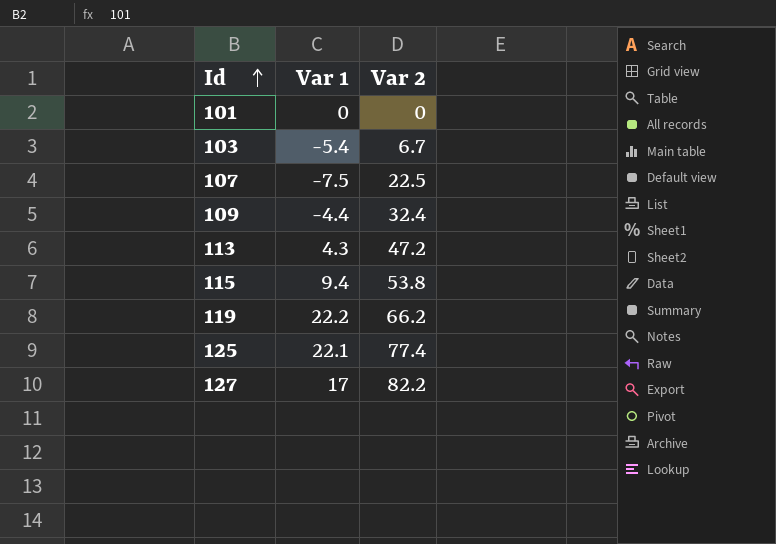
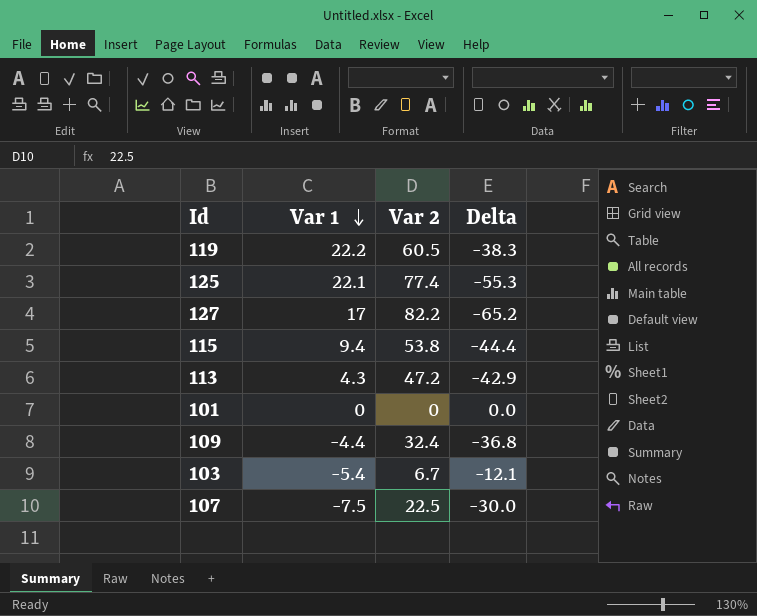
row order: Id ascending -> Var 1 descending
column Delta | formula: none -> [Var 1] - [Var 2]
119 | Var 2: 66.2 -> 60.5

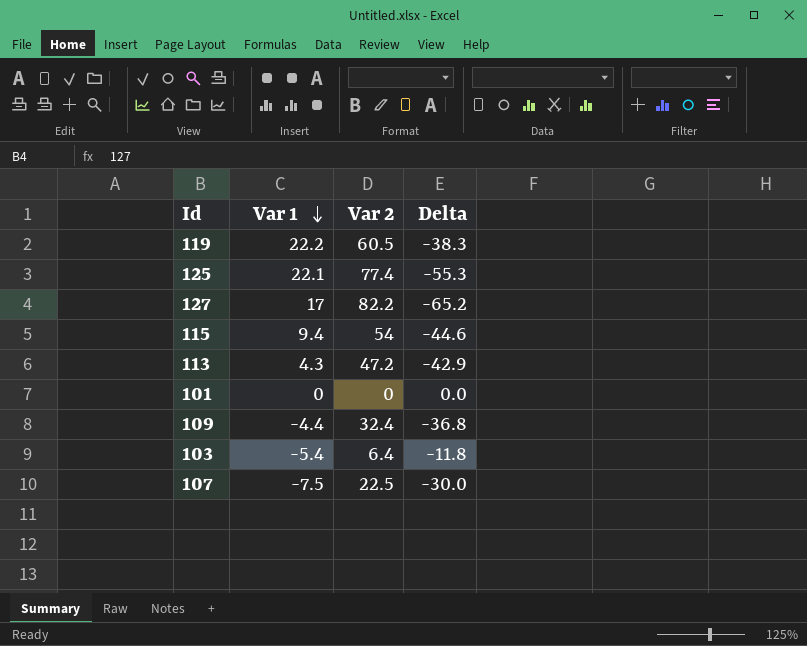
115 | Var 2: 53.8 -> 54
115 | Delta: -44.4 -> -44.6
103 | Var 2: 6.7 -> 6.4
103 | Delta: -12.1 -> -11.8

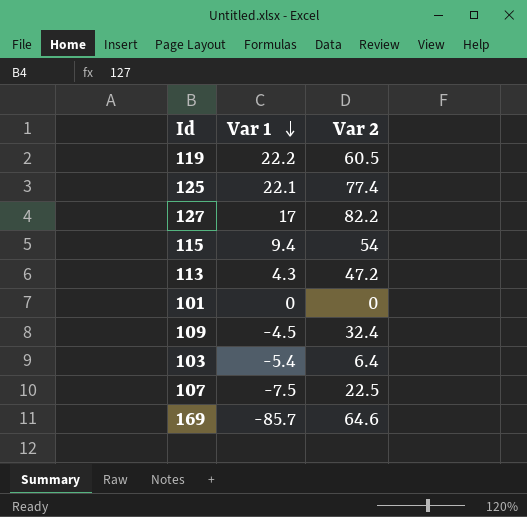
column Delta | formula: [Var 1] - [Var 2] -> none
109 | Var 1: -4.4 -> -4.5
row 169: none -> -85.7 | 64.6

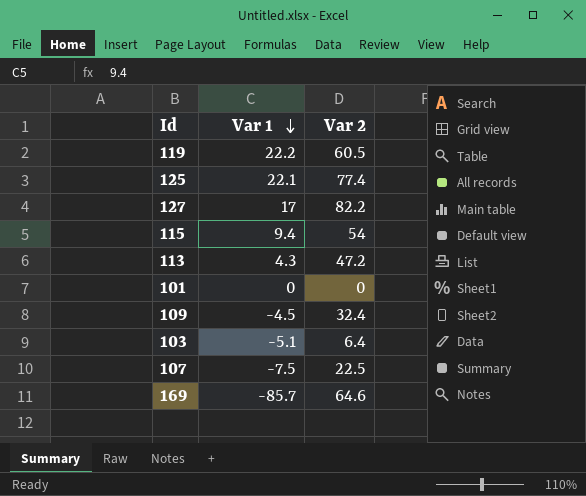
103 | Var 1: -5.4 -> -5.1

